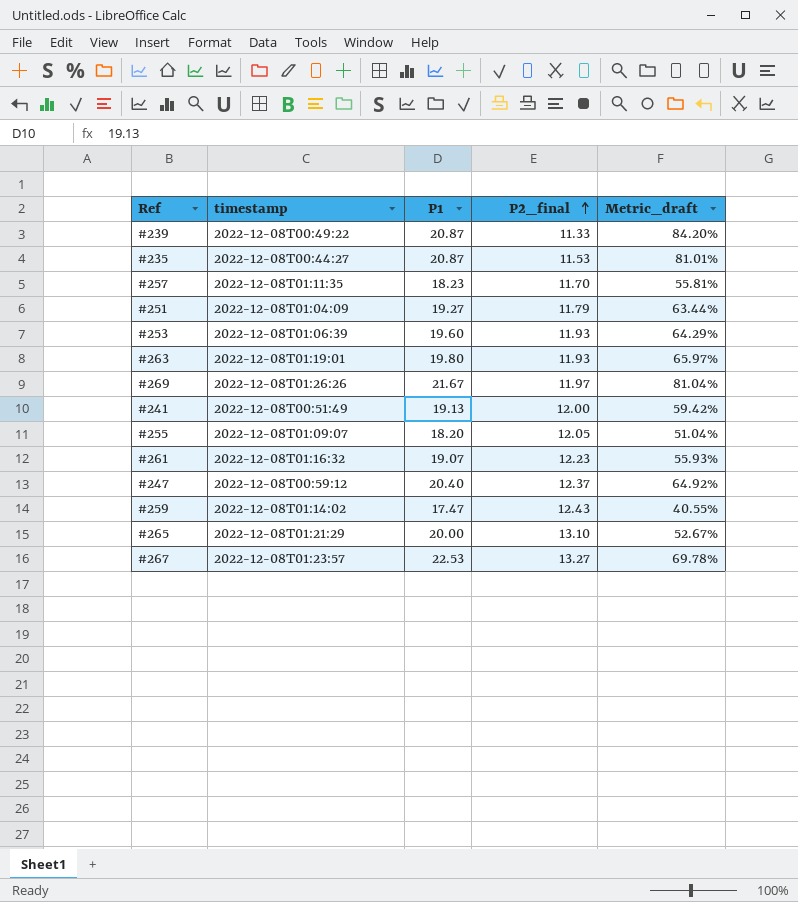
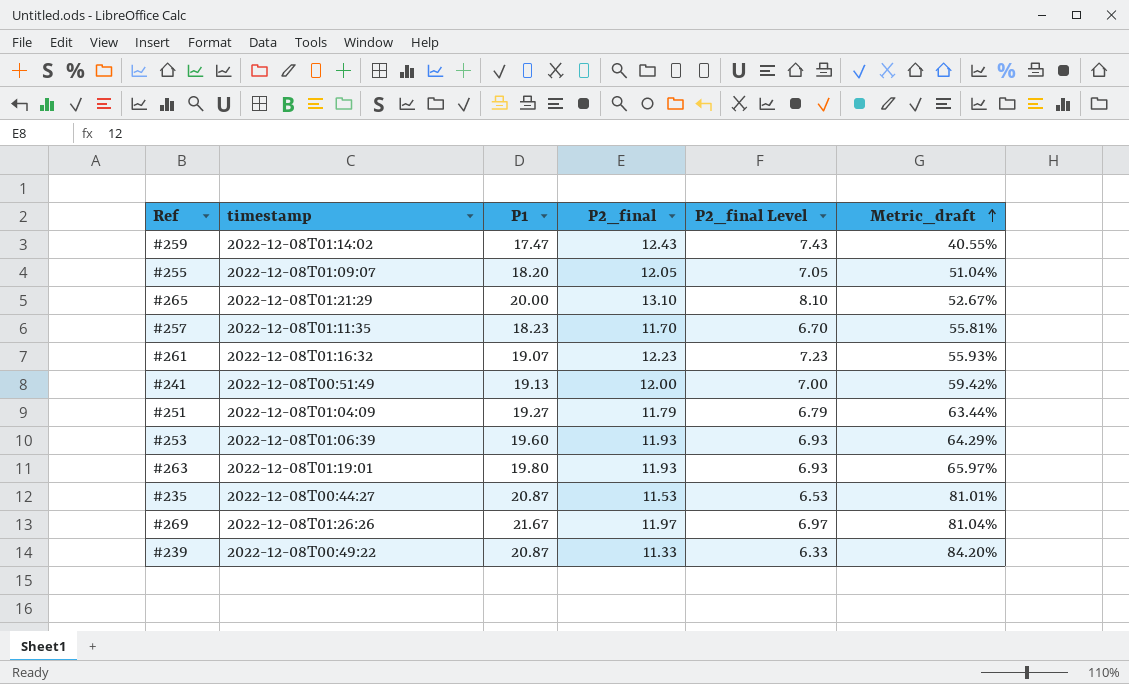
row order: P2_final ascending -> Metric_draft ascending
column P2_final Level | formula: none -> [P2_final] - 5
row #247: 2022-12-08T00:59:12 | 20.40 | 12.37 | 64.92% -> none
row #267: 2022-12-08T01:23:57 | 22.53 | 13.27 | 69.78% -> none

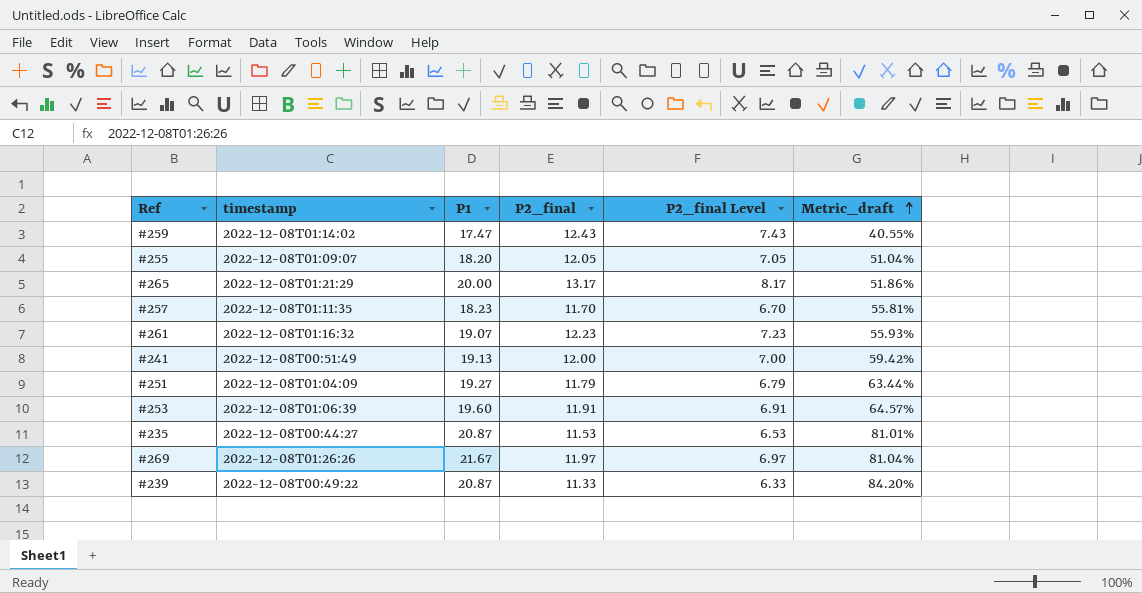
row #263: 2022-12-08T01:19:01 | 19.80 | 11.93 | 6.93 | 65.97% -> none
#265 | P2_final: 13.10 -> 13.17
#265 | P2_final Level: 8.10 -> 8.17
#265 | Metric_draft: 52.67% -> 51.86%
#253 | P2_final: 11.93 -> 11.91
#253 | P2_final Level: 6.93 -> 6.91
#253 | Metric_draft: 64.29% -> 64.57%

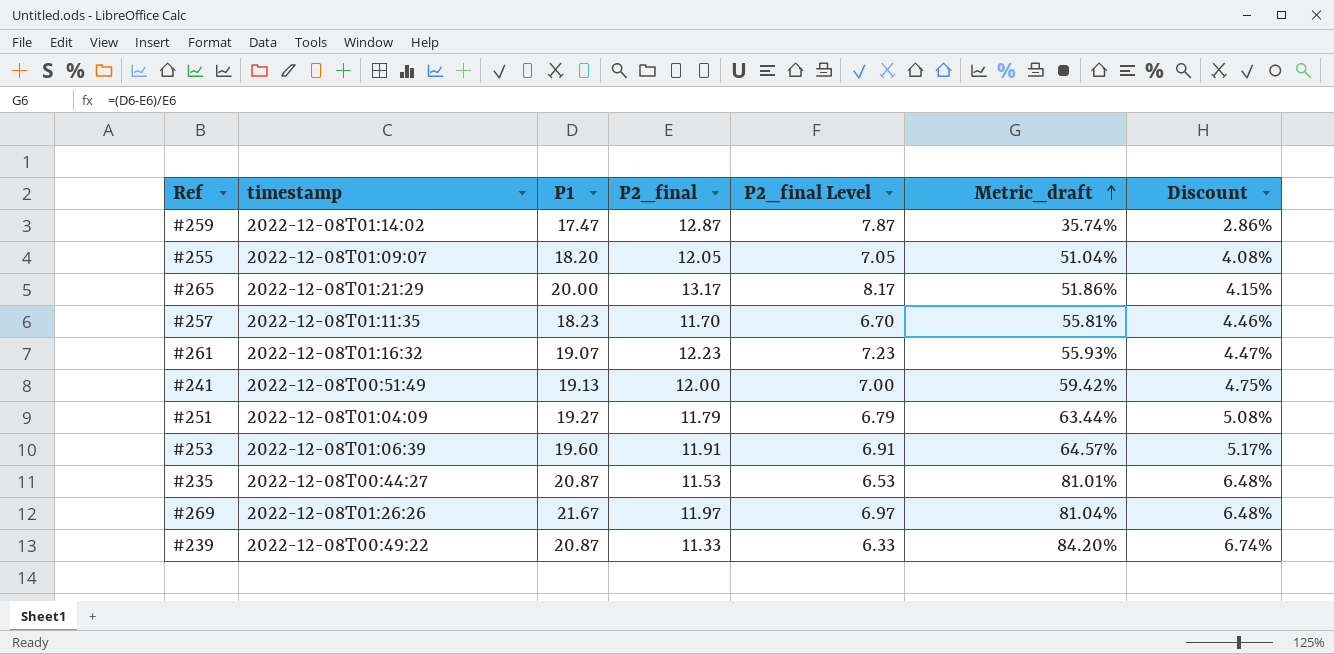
column Discount | formula: none -> [Metric_draft] * 0.08
#259 | P2_final: 12.43 -> 12.87
#259 | P2_final Level: 7.43 -> 7.87
#259 | Metric_draft: 40.55% -> 35.74%

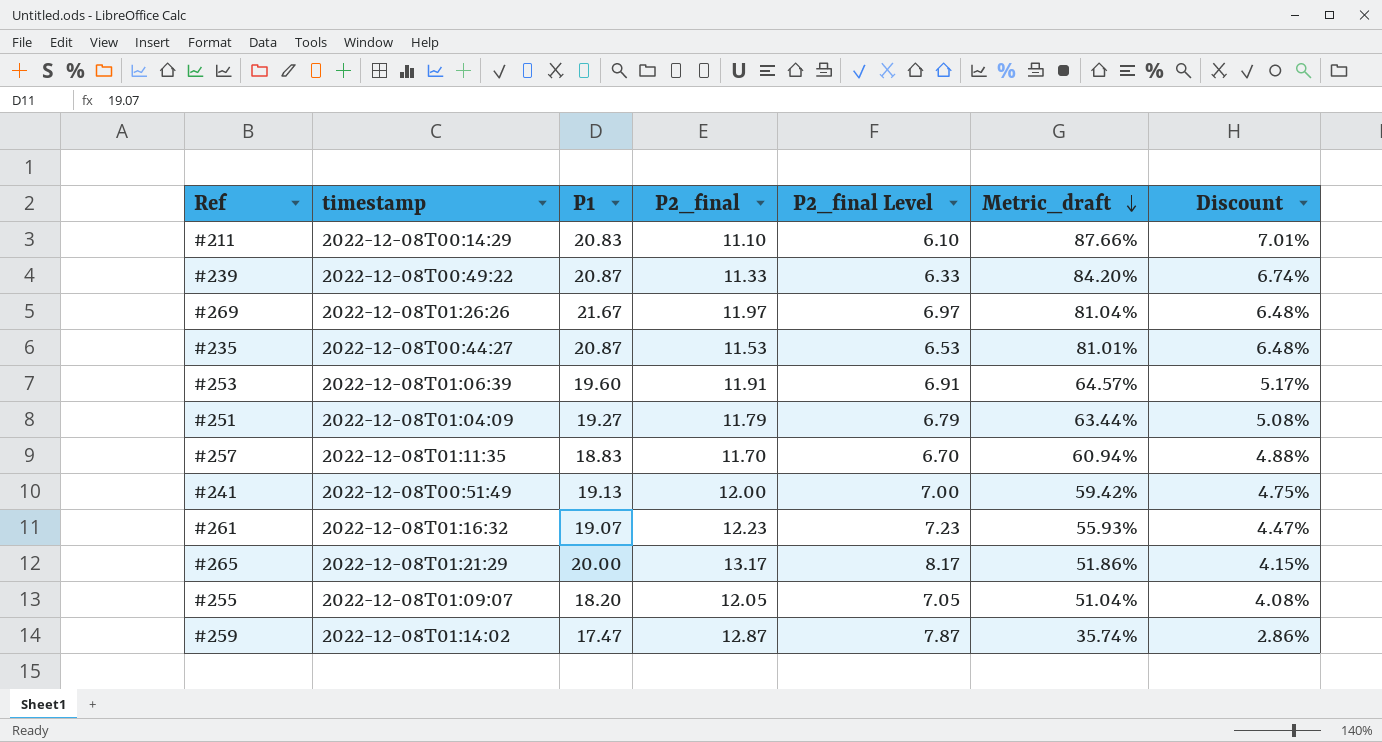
row order: Metric_draft ascending -> Metric_draft descending
row #211: none -> 2022-12-08T00:14:29 | 20.83 | 11.10 | 6.10 | 87.66% | 7.01%
#257 | P1: 18.23 -> 18.83
#257 | Metric_draft: 55.81% -> 60.94%
#257 | Discount: 4.46% -> 4.88%

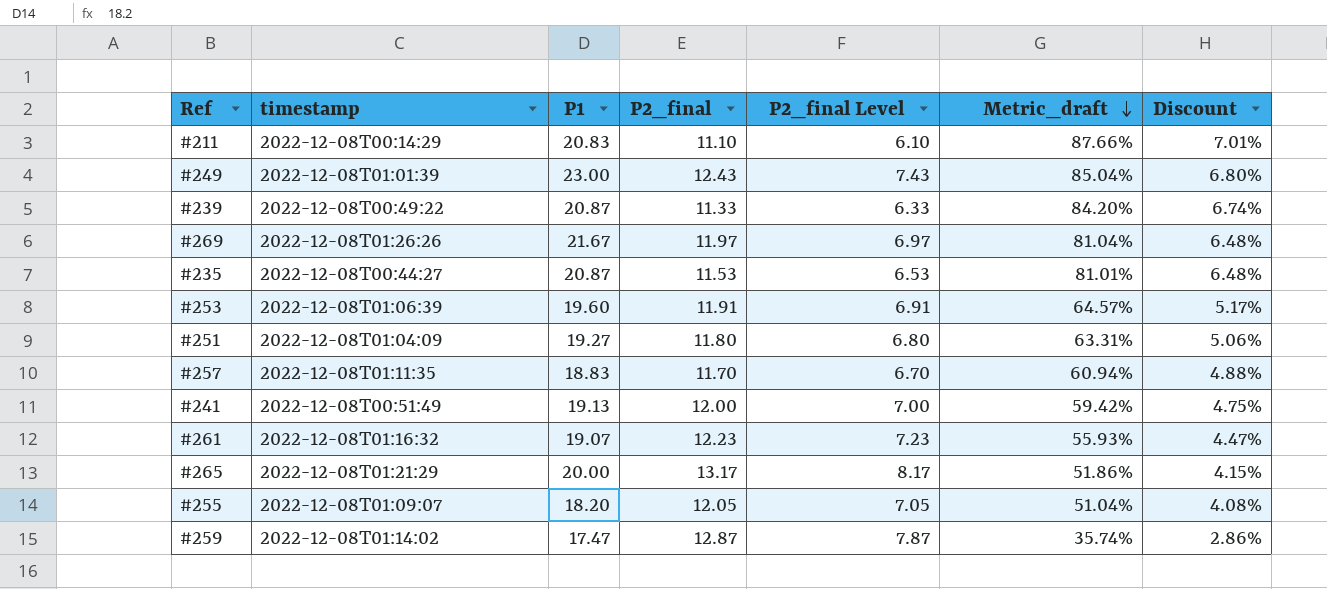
row #249: none -> 2022-12-08T01:01:39 | 23.00 | 12.43 | 7.43 | 85.04% | 6.80%
#251 | P2_final: 11.79 -> 11.80
#251 | P2_final Level: 6.79 -> 6.80
#251 | Metric_draft: 63.44% -> 63.31%
#251 | Discount: 5.08% -> 5.06%

